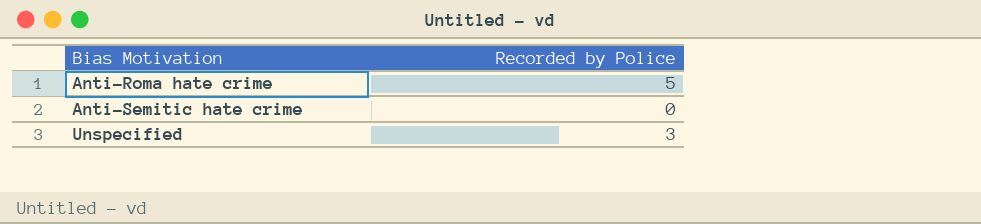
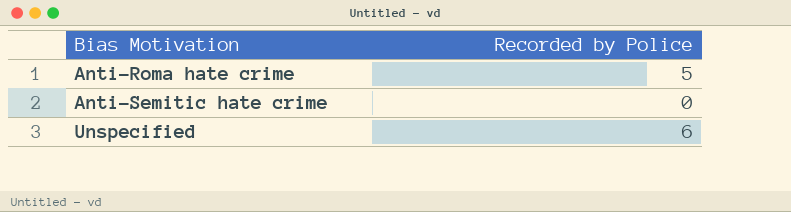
Unspecified | Recorded by Police: 3 -> 6

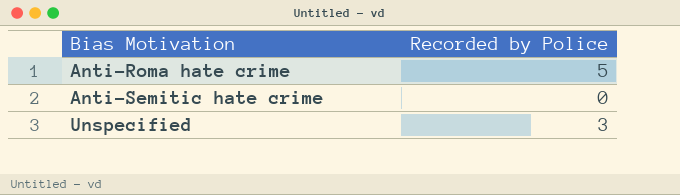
Unspecified | Recorded by Police: 6 -> 3

